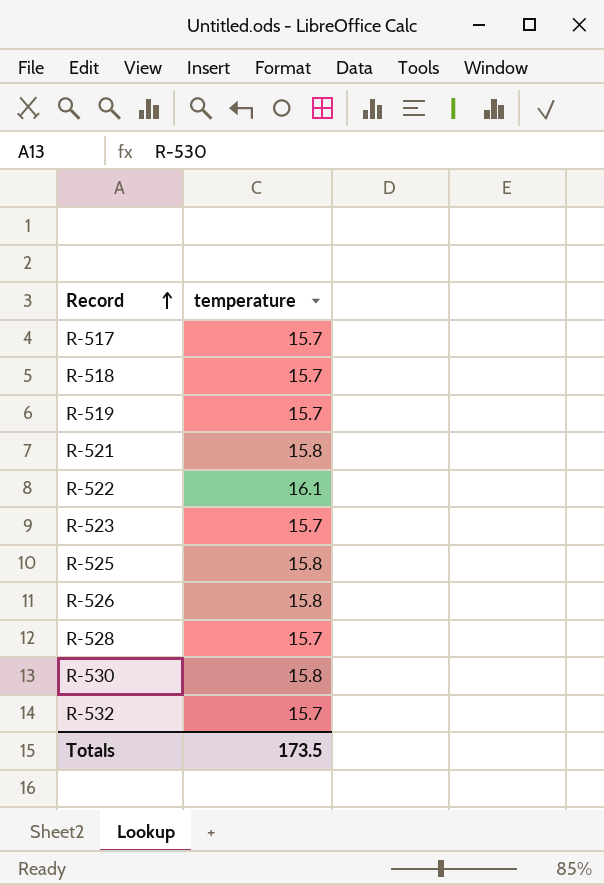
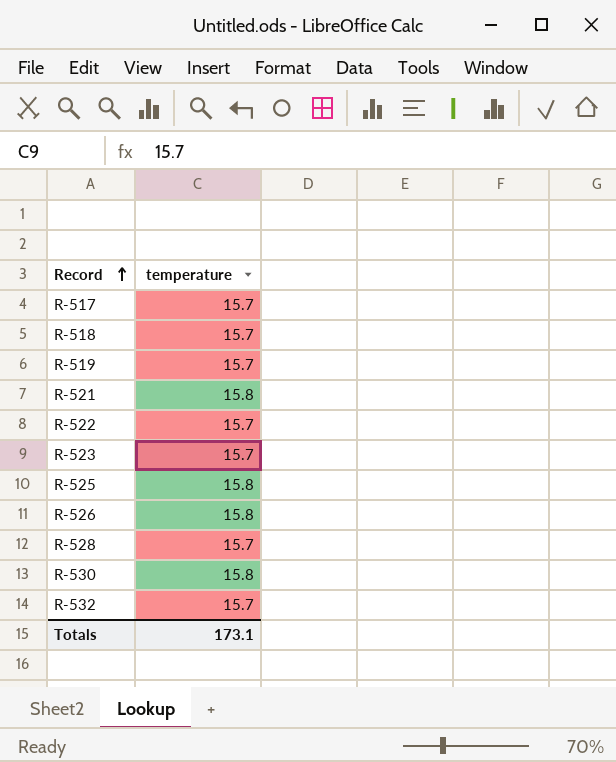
R-522 | temperature: 16.1 -> 15.7
Totals | temperature: 173.5 -> 173.1

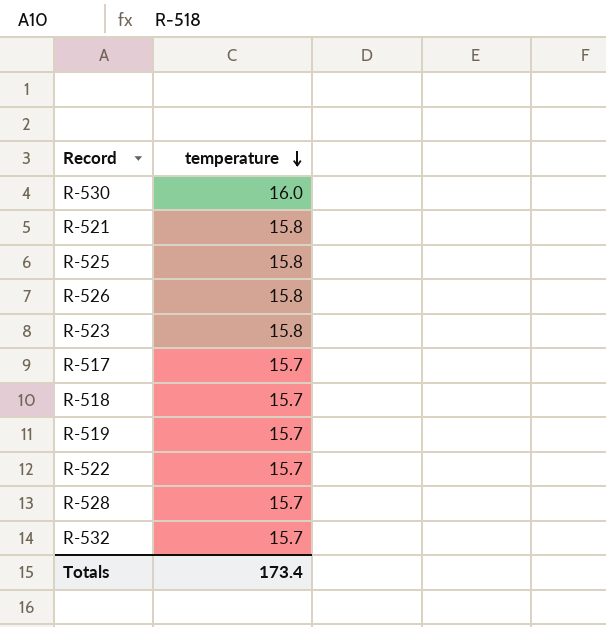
row order: Record ascending -> temperature descending
R-530 | temperature: 15.8 -> 16.0
R-523 | temperature: 15.7 -> 15.8
Totals | temperature: 173.1 -> 173.4

